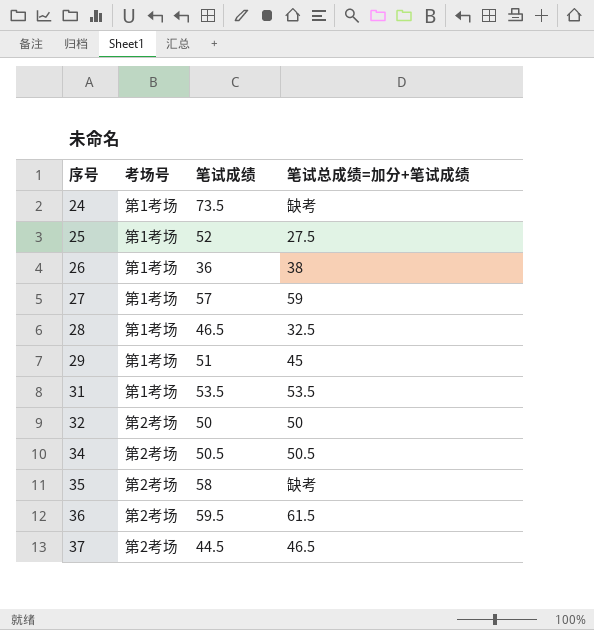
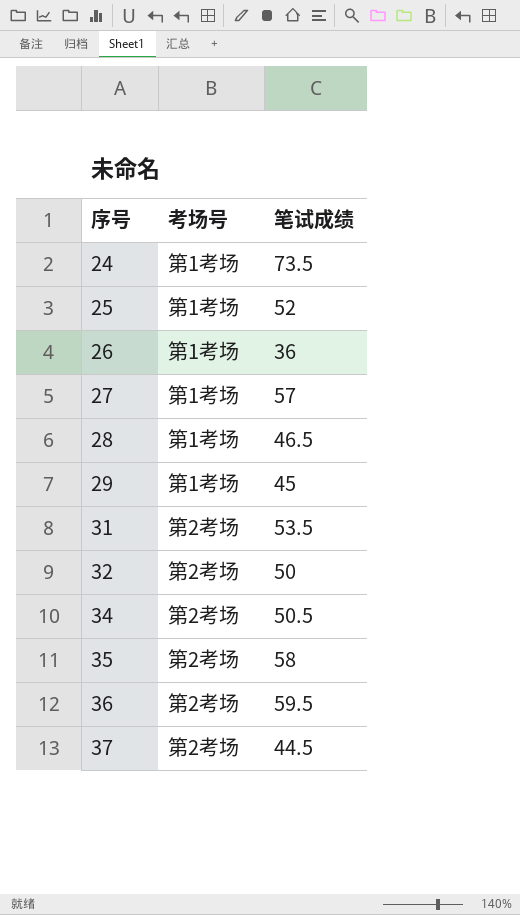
column 笔试总成绩=加分+笔试成绩 | position: 4 -> none
29 | 笔试成绩: 51 -> 45
31 | 考场号: 第1考场 -> 第2考场

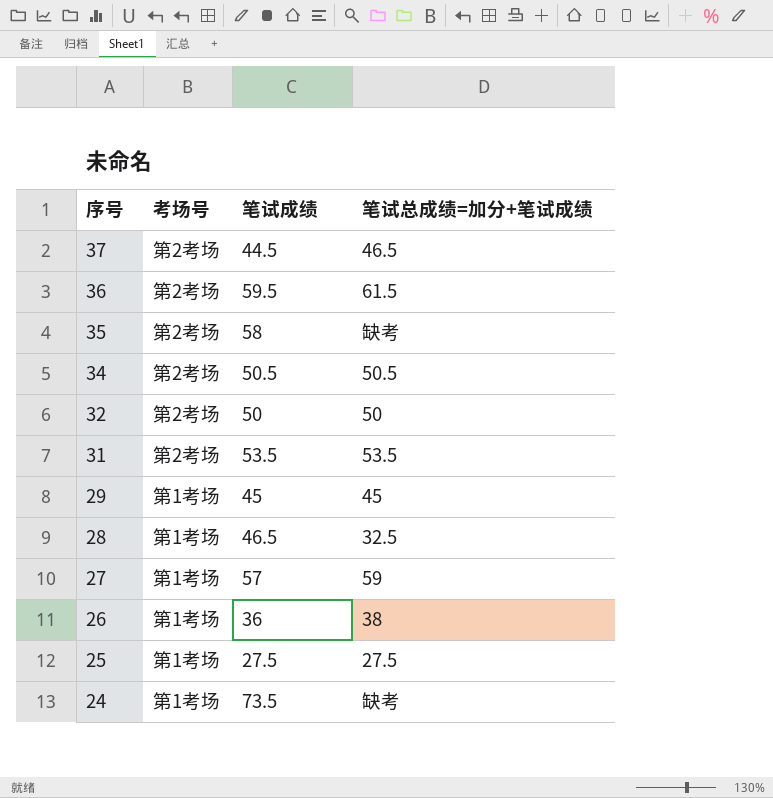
row order: 序号 ascending -> 序号 descending
column 笔试总成绩=加分+笔试成绩 | position: none -> 4
25 | 笔试成绩: 52 -> 27.5

